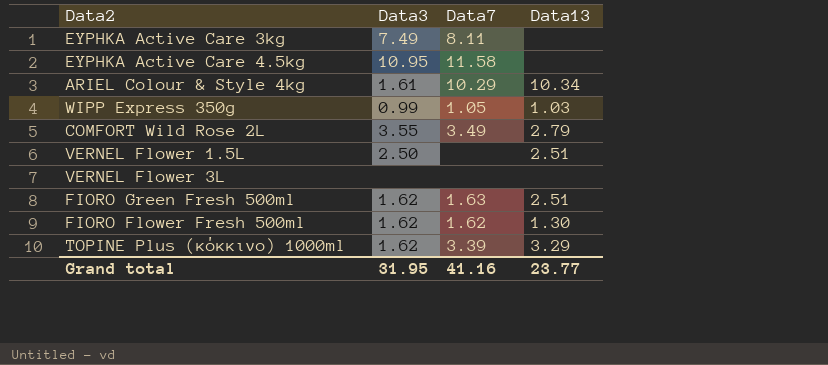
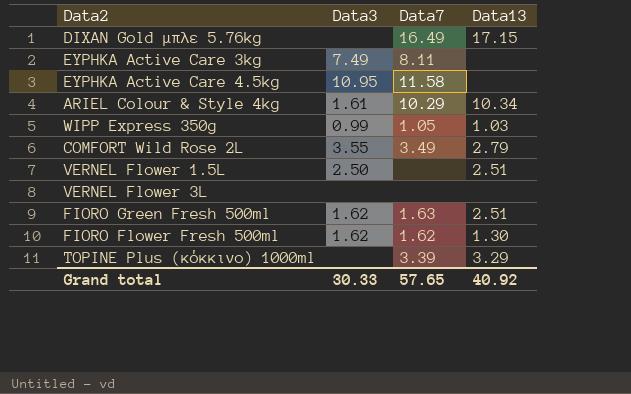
row DIXAN Gold μπλε 5.76kg: none -> none | 16.49 | 17.15
TOPINE Plus (κόκκινο) 1000ml | Data3: 1.62 -> none
Grand total | Data3: 31.95 -> 30.33
Grand total | Data7: 41.16 -> 57.65
Grand total | Data13: 23.77 -> 40.92

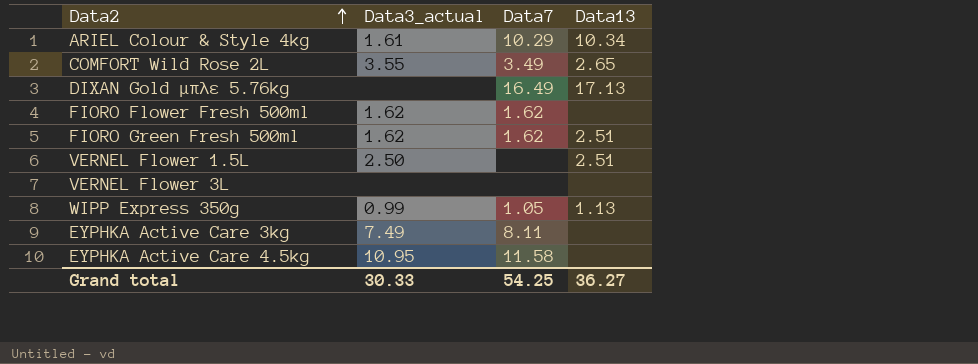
row order: none -> Data2 ascending
column name: Data3 -> Data3_actual
row TOPINE Plus (κόκκινο) 1000ml: none | 3.39 | 3.29 -> none
COMFORT Wild Rose 2L | Data13: 2.79 -> 2.65
DIXAN Gold μπλε 5.76kg | Data13: 17.15 -> 17.13
FIORO Flower Fresh 500ml | Data13: 1.30 -> none
FIORO Green Fresh 500ml | Data7: 1.63 -> 1.62
WIPP Express 350g | Data13: 1.03 -> 1.13
Grand total | Data7: 57.65 -> 54.25
Grand total | Data13: 40.92 -> 36.27

